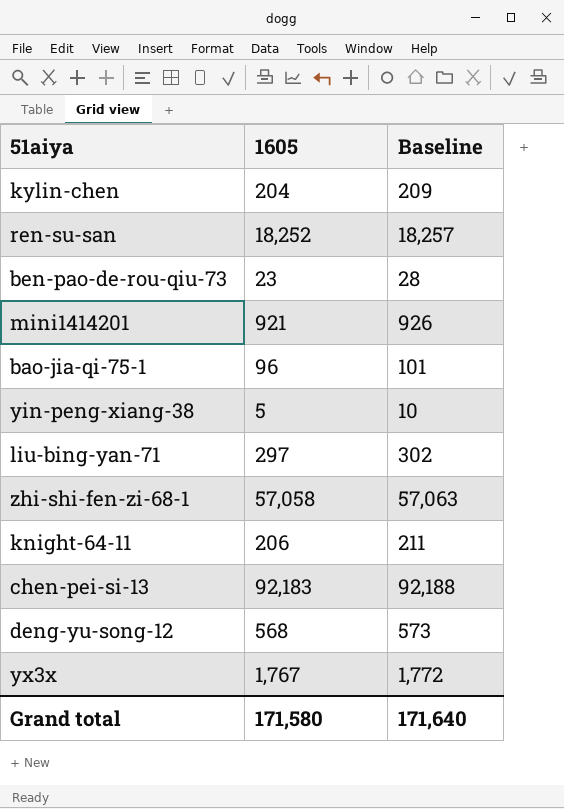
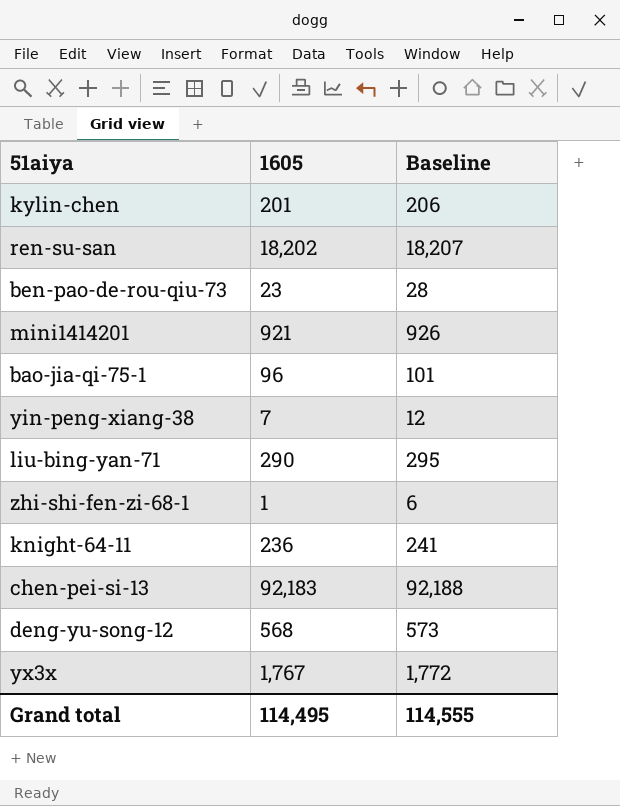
kylin-chen | 1605: 204 -> 201
kylin-chen | Baseline: 209 -> 206
ren-su-san | 1605: 18,252 -> 18,202
ren-su-san | Baseline: 18,257 -> 18,207
yin-peng-xiang-38 | 1605: 5 -> 7
yin-peng-xiang-38 | Baseline: 10 -> 12
liu-bing-yan-71 | 1605: 297 -> 290
liu-bing-yan-71 | Baseline: 302 -> 295
zhi-shi-fen-zi-68-1 | 1605: 57,058 -> 1
zhi-shi-fen-zi-68-1 | Baseline: 57,063 -> 6
knight-64-11 | 1605: 206 -> 236
knight-64-11 | Baseline: 211 -> 241
Grand total | 1605: 171,580 -> 114,495
Grand total | Baseline: 171,640 -> 114,555

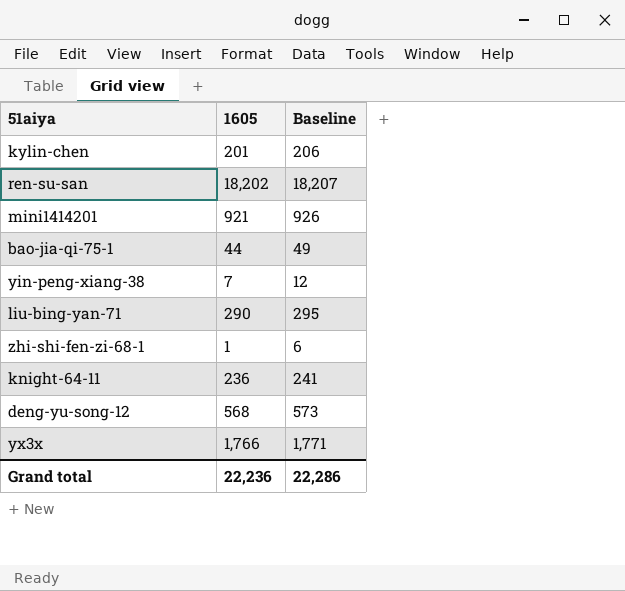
row ben-pao-de-rou-qiu-73: 23 | 28 -> none
row chen-pei-si-13: 92,183 | 92,188 -> none
bao-jia-qi-75-1 | 1605: 96 -> 44
bao-jia-qi-75-1 | Baseline: 101 -> 49
yx3x | 1605: 1,767 -> 1,766
yx3x | Baseline: 1,772 -> 1,771
Grand total | 1605: 114,495 -> 22,236
Grand total | Baseline: 114,555 -> 22,286

